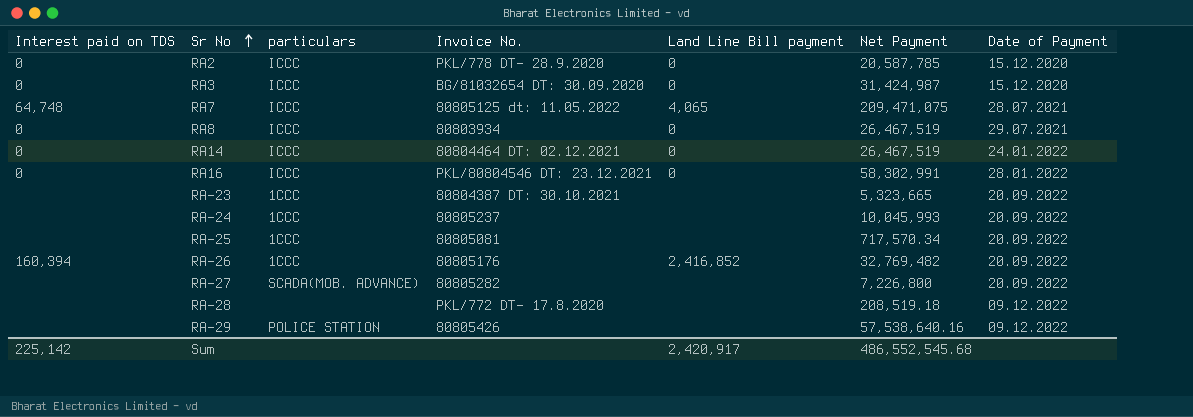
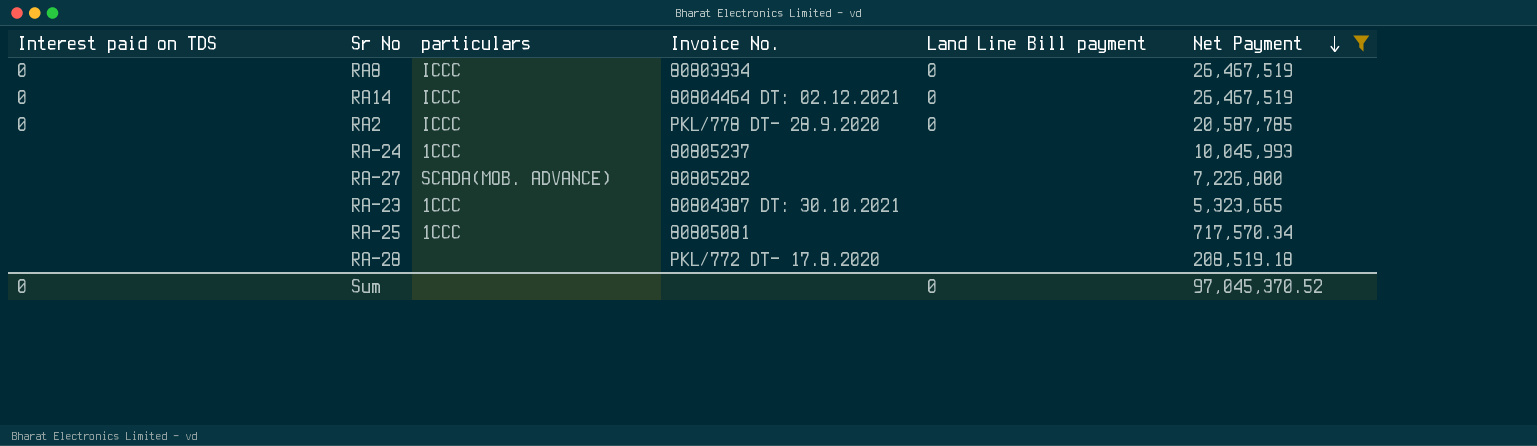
filter: none -> Net Payment <= 26,467,519
row order: Sr No ascending -> Net Payment descending
column Date of Payment | position: 7 -> none
Sum | Interest paid on TDS: 225,142 -> 0
Sum | Land Line Bill payment: 2,420,917 -> 0
Sum | Net Payment: 486,552,545.68 -> 97,045,370.52

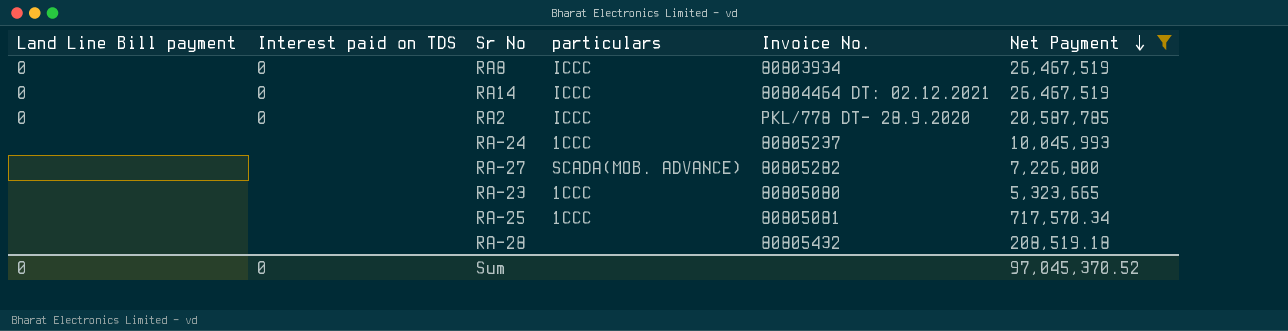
column Land Line Bill payment | position: 5 -> 1
RA-23 | Invoice No.: 80804387 DT: 30.10.2021 -> 80805080
RA-28 | Invoice No.: PKL/772 DT- 17.8.2020 -> 80805432

